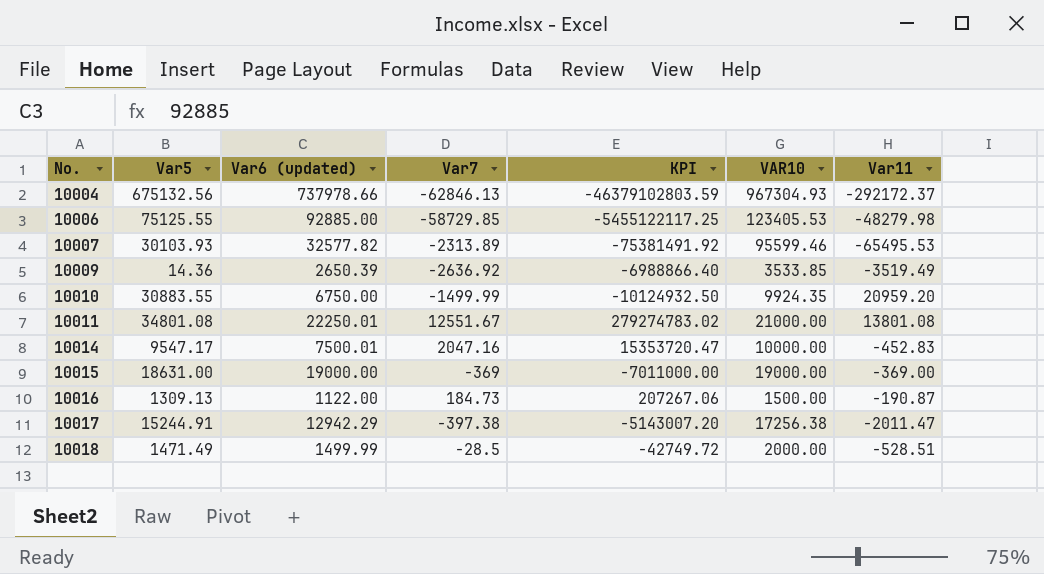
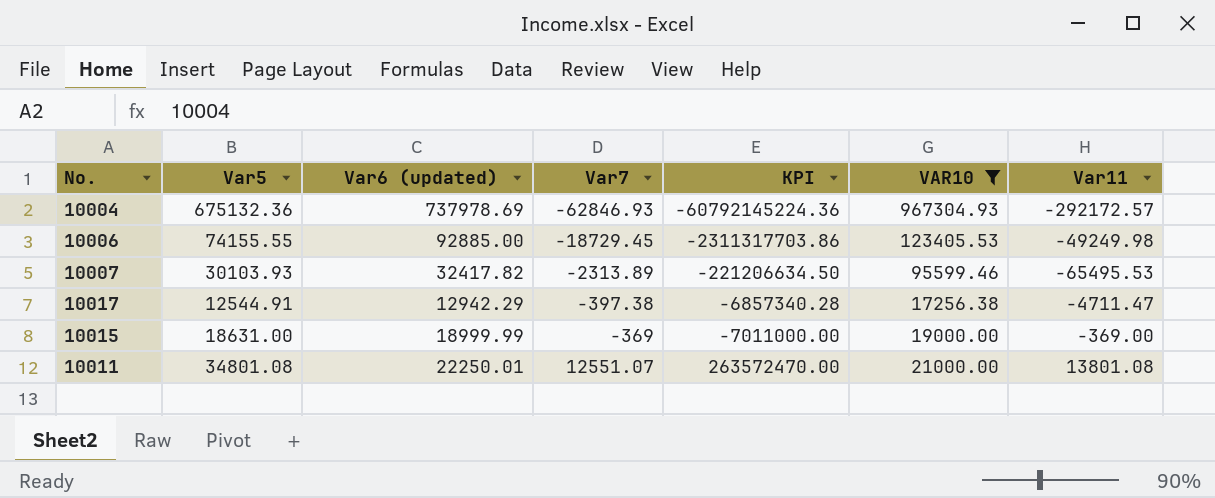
filter: none -> VAR10 >= 17256.38
row order: No. ascending -> Var7 ascending
column KPI | formula: [Var6 (updated)] * [Var7] -> [Var7] * [VAR10]
10004 | Var5: 675132.56 -> 675132.36
10004 | Var6 (updated): 737978.66 -> 737978.69
10004 | Var7: -62846.13 -> -62846.93
10004 | Var11: -292172.37 -> -292172.57
10006 | Var5: 75125.55 -> 74155.55
10006 | Var7: -58729.85 -> -18729.45
10006 | Var11: -48279.98 -> -49249.98
10007 | Var6 (updated): 32577.82 -> 32417.82
10017 | Var5: 15244.91 -> 12544.91
10017 | Var11: -2011.47 -> -4711.47
10015 | Var6 (updated): 19000.00 -> 18999.99
10011 | Var7: 12551.67 -> 12551.07

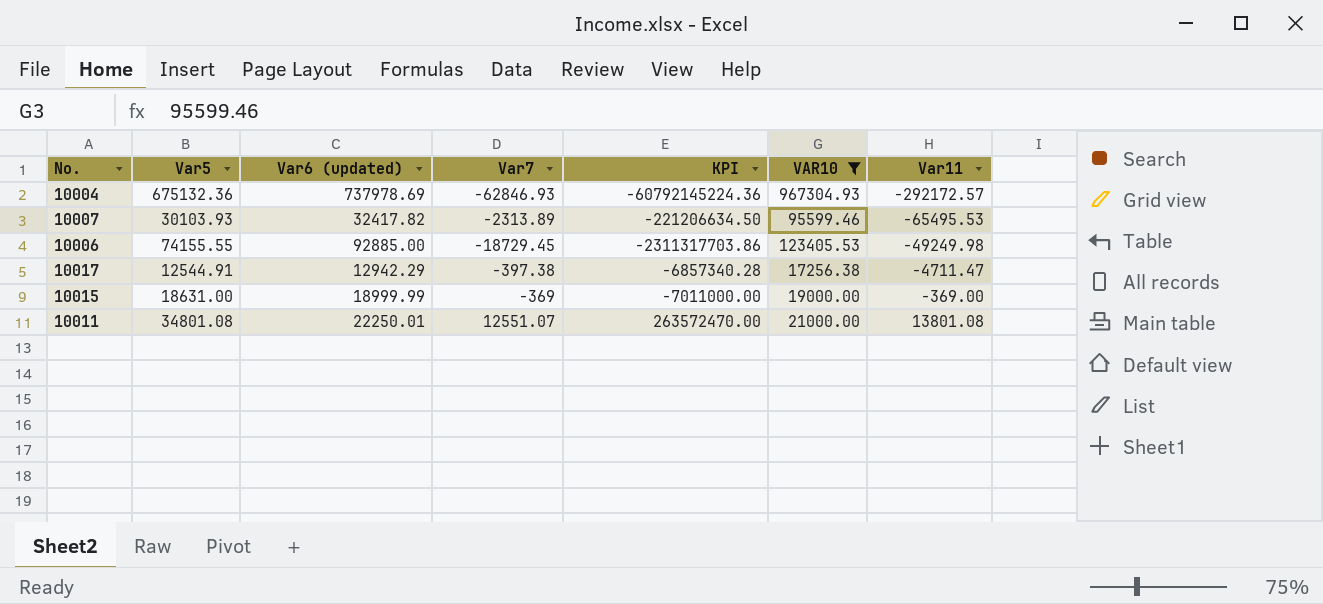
row order: Var7 ascending -> Var11 ascending

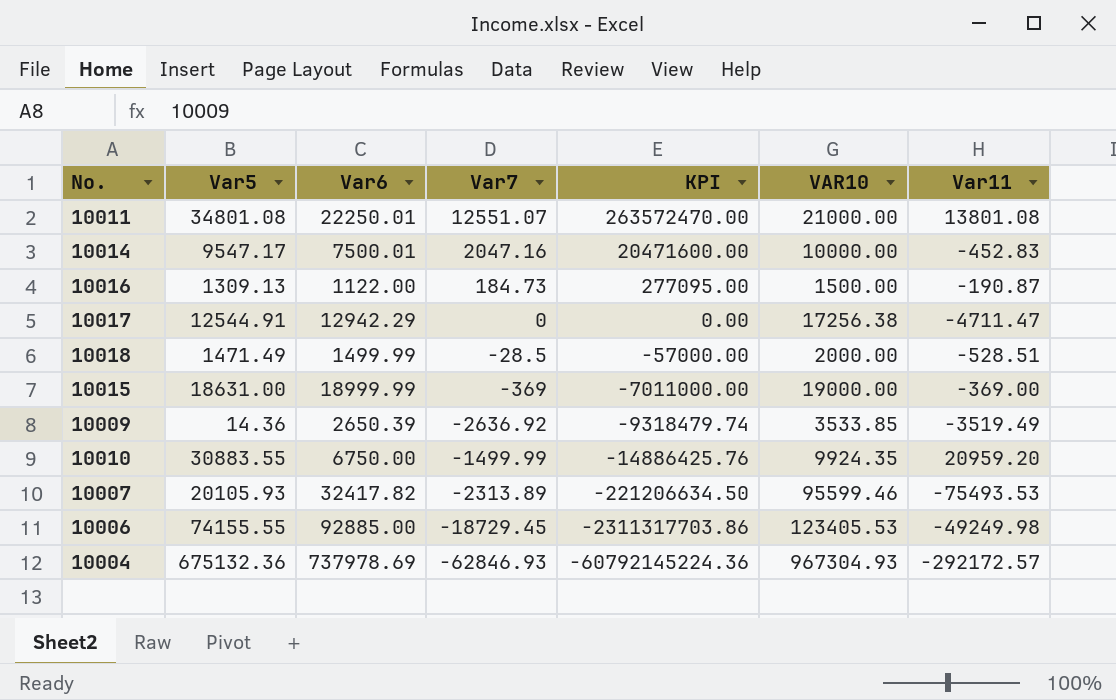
filter: VAR10 >= 17256.38 -> none
row order: Var11 ascending -> KPI descending
column name: Var6 (updated) -> Var6
10017 | Var7: -397.38 -> 0
10017 | KPI: -6857340.28 -> 0.00
10007 | Var5: 30103.93 -> 20105.93
10007 | Var11: -65495.53 -> -75493.53

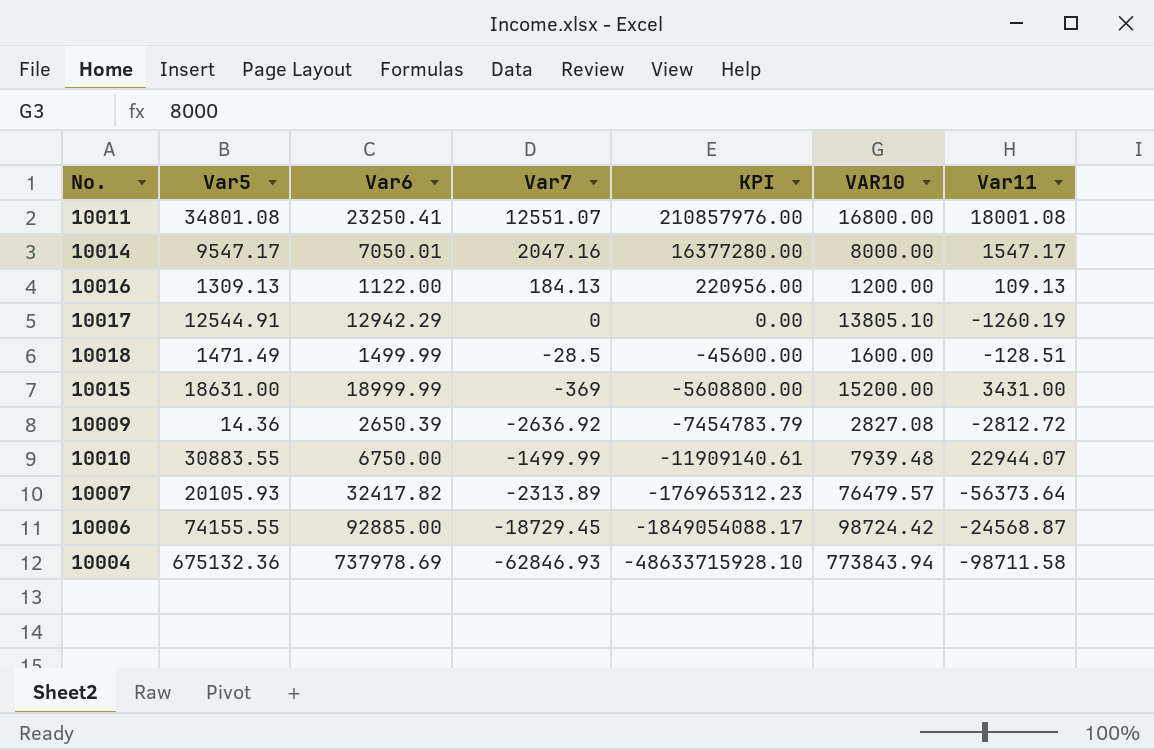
10011 | Var6: 22250.01 -> 23250.41
10011 | KPI: 263572470.00 -> 210857976.00
10011 | VAR10: 21000.00 -> 16800.00
10011 | Var11: 13801.08 -> 18001.08
10014 | Var6: 7500.01 -> 7050.01
10014 | KPI: 20471600.00 -> 16377280.00
10014 | VAR10: 10000.00 -> 8000.00
10014 | Var11: -452.83 -> 1547.17
10016 | Var7: 184.73 -> 184.13
10016 | KPI: 277095.00 -> 220956.00
10016 | VAR10: 1500.00 -> 1200.00
10016 | Var11: -190.87 -> 109.13
10017 | VAR10: 17256.38 -> 13805.10
10017 | Var11: -4711.47 -> -1260.19
10018 | KPI: -57000.00 -> -45600.00
10018 | VAR10: 2000.00 -> 1600.00
10018 | Var11: -528.51 -> -128.51
10015 | KPI: -7011000.00 -> -5608800.00
10015 | VAR10: 19000.00 -> 15200.00
10015 | Var11: -369.00 -> 3431.00
10009 | KPI: -9318479.74 -> -7454783.79
10009 | VAR10: 3533.85 -> 2827.08
10009 | Var11: -3519.49 -> -2812.72
10010 | KPI: -14886425.76 -> -11909140.61
10010 | VAR10: 9924.35 -> 7939.48
10010 | Var11: 20959.20 -> 22944.07
10007 | KPI: -221206634.50 -> -176965312.23
10007 | VAR10: 95599.46 -> 76479.57
10007 | Var11: -75493.53 -> -56373.64
10006 | KPI: -2311317703.86 -> -1849054088.17
10006 | VAR10: 123405.53 -> 98724.42
10006 | Var11: -49249.98 -> -24568.87
10004 | KPI: -60792145224.36 -> -48633715928.10
10004 | VAR10: 967304.93 -> 773843.94
10004 | Var11: -292172.57 -> -98711.58

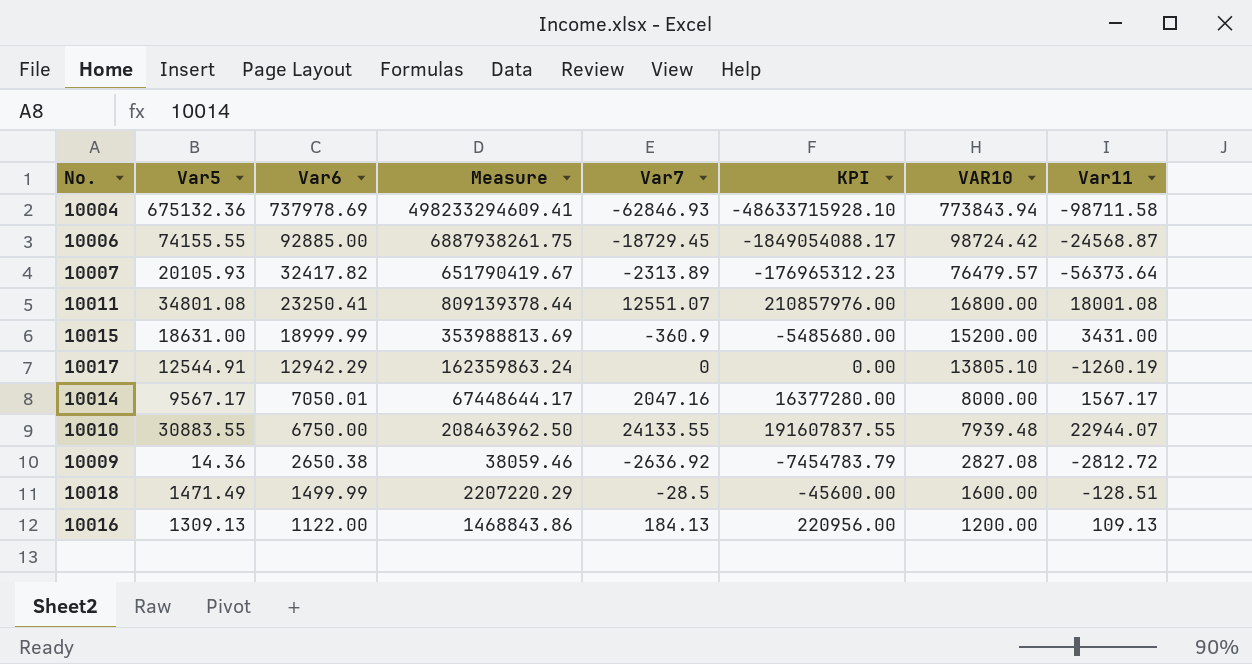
row order: KPI descending -> Var6 descending
column Measure | formula: none -> [Var5] * [Var6]
10015 | Var7: -369 -> -360.9
10015 | KPI: -5608800.00 -> -5485680.00
10014 | Var5: 9547.17 -> 9567.17
10014 | Var11: 1547.17 -> 1567.17
10010 | Var7: -1499.99 -> 24133.55
10010 | KPI: -11909140.61 -> 191607837.55
10009 | Var6: 2650.39 -> 2650.38

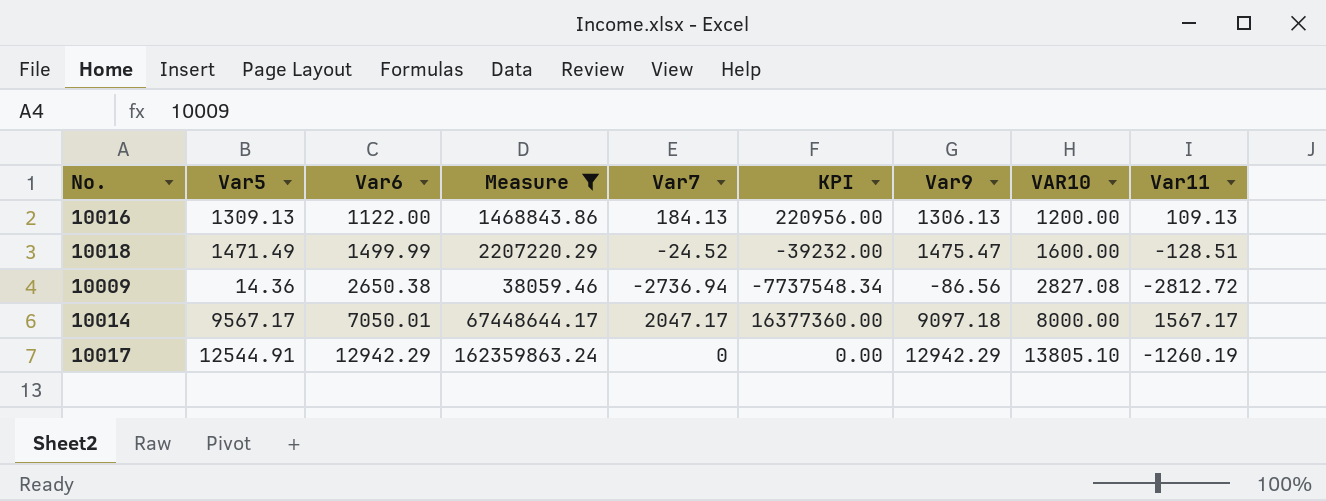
filter: none -> Measure <= 162359863.24
row order: Var6 descending -> Var6 ascending
column Var9 | formula: none -> [Var6] + [Var7]
10018 | Var7: -28.5 -> -24.52
10018 | KPI: -45600.00 -> -39232.00
10009 | Var7: -2636.92 -> -2736.94
10009 | KPI: -7454783.79 -> -7737548.34
10014 | Var7: 2047.16 -> 2047.17
10014 | KPI: 16377280.00 -> 16377360.00

